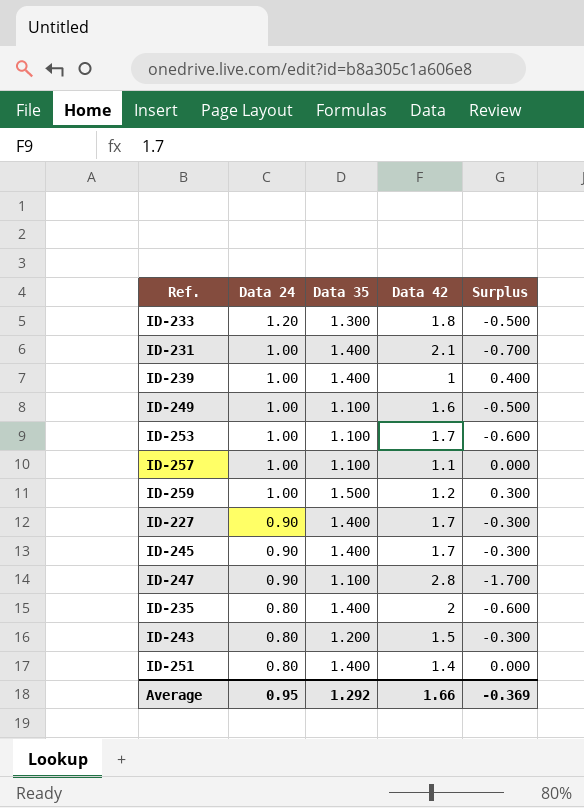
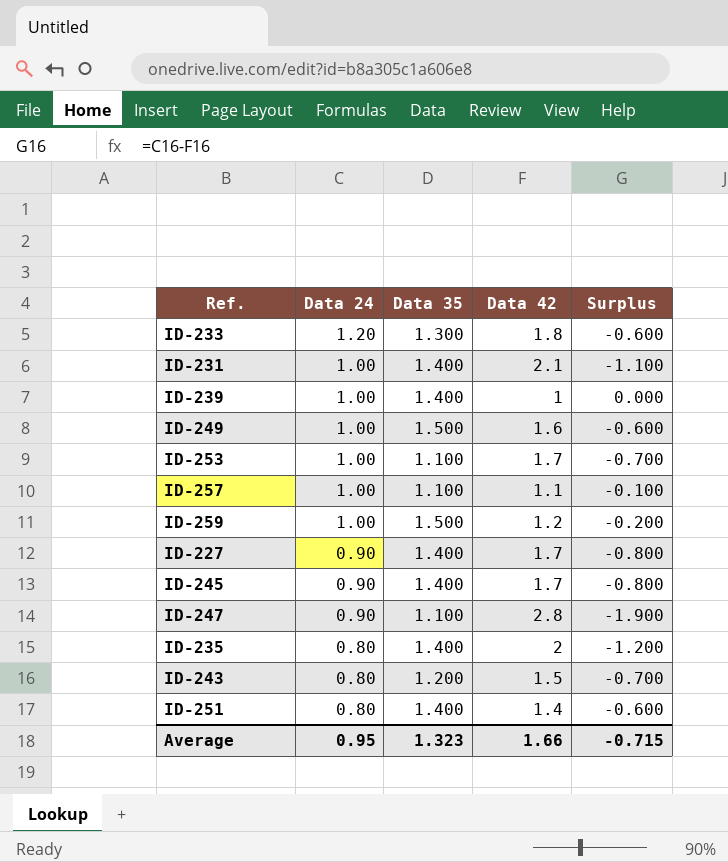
column Surplus | formula: [Data 35] - [Data 42] -> [Data 24] - [Data 42]
ID-249 | Data 35: 1.100 -> 1.500
Average | Data 35: 1.292 -> 1.323
Average | Surplus: -0.369 -> -0.715

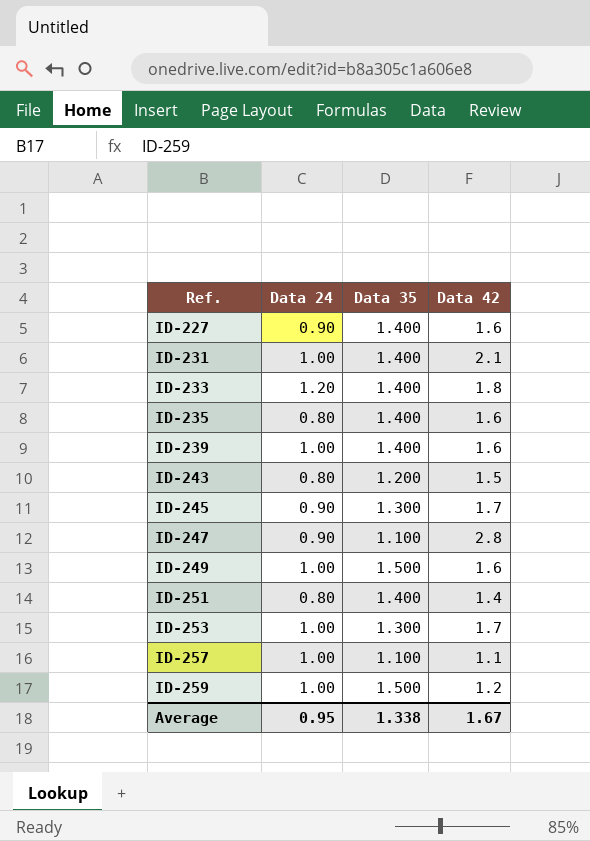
row order: Data 24 descending -> Ref. ascending
column Surplus | formula: [Data 24] - [Data 42] -> none
ID-227 | Data 42: 1.7 -> 1.6
ID-233 | Data 35: 1.300 -> 1.400
ID-235 | Data 42: 2 -> 1.6
ID-239 | Data 42: 1 -> 1.6
ID-245 | Data 35: 1.400 -> 1.300
ID-253 | Data 35: 1.100 -> 1.300
Average | Data 35: 1.323 -> 1.338
Average | Data 42: 1.66 -> 1.67

